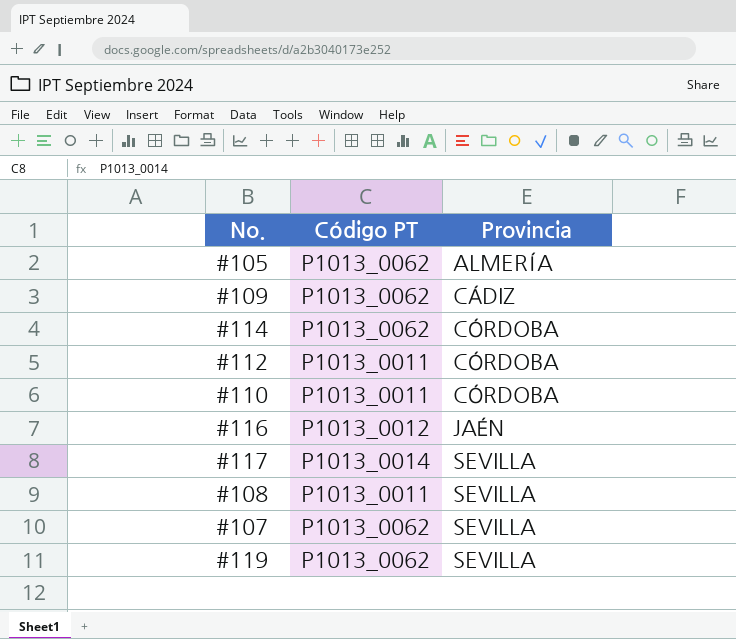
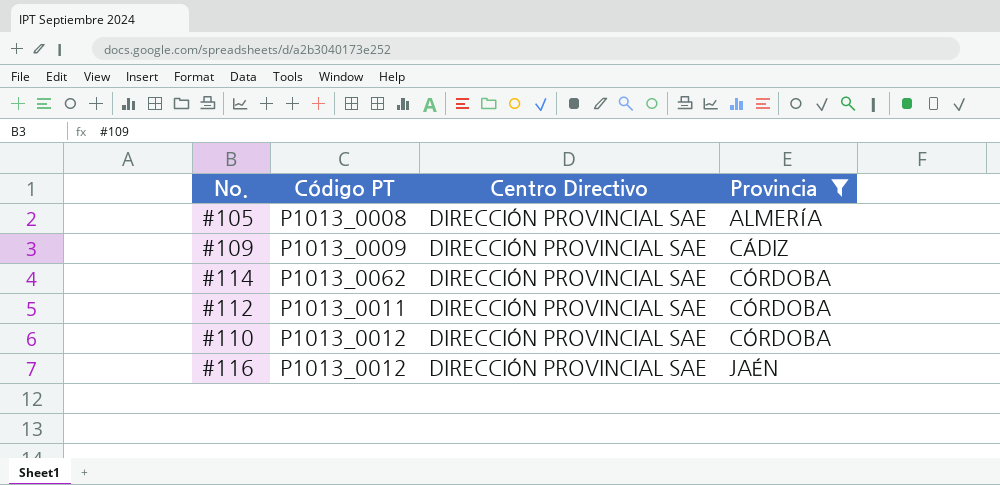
filter: none -> Provincia != SEVILLA
column Centro Directivo | position: none -> 3
#105 | Código PT: P1013_0062 -> P1013_0008
#109 | Código PT: P1013_0062 -> P1013_0009
#110 | Código PT: P1013_0011 -> P1013_0012

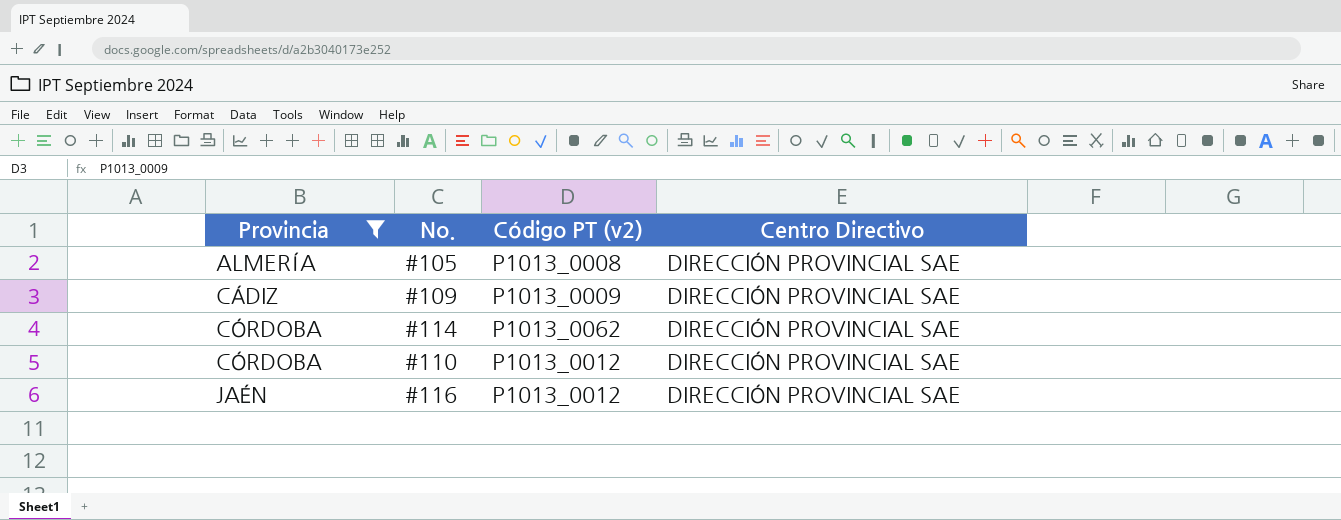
column Provincia | position: 4 -> 1
column name: Código PT -> Código PT (v2)
row #112: P1013_0011 | DIRECCIÓN PROVINCIAL SAE | CÓRDOBA -> none

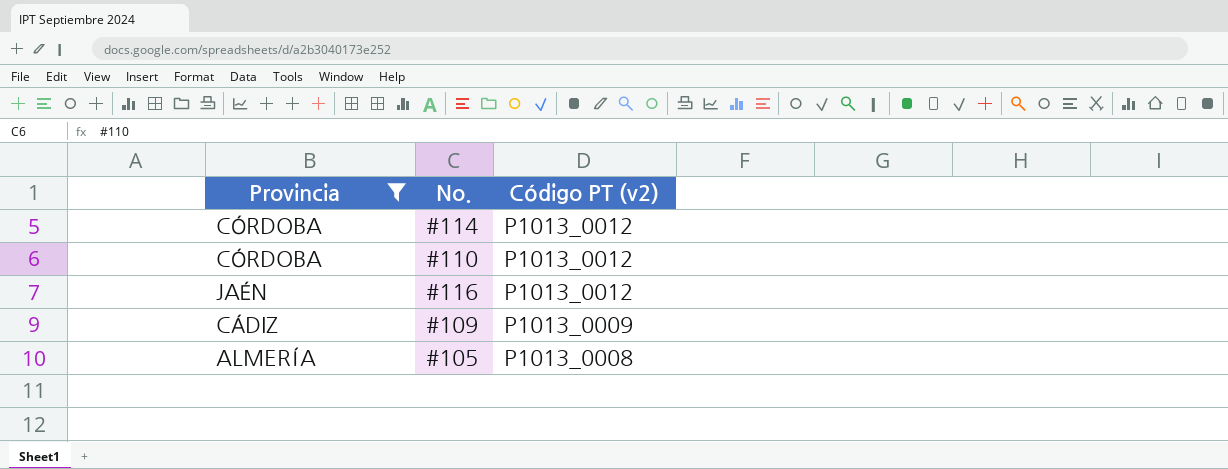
row order: Provincia ascending -> Código PT (v2) descending
column Centro Directivo | position: 4 -> none
#114 | Código PT (v2): P1013_0062 -> P1013_0012

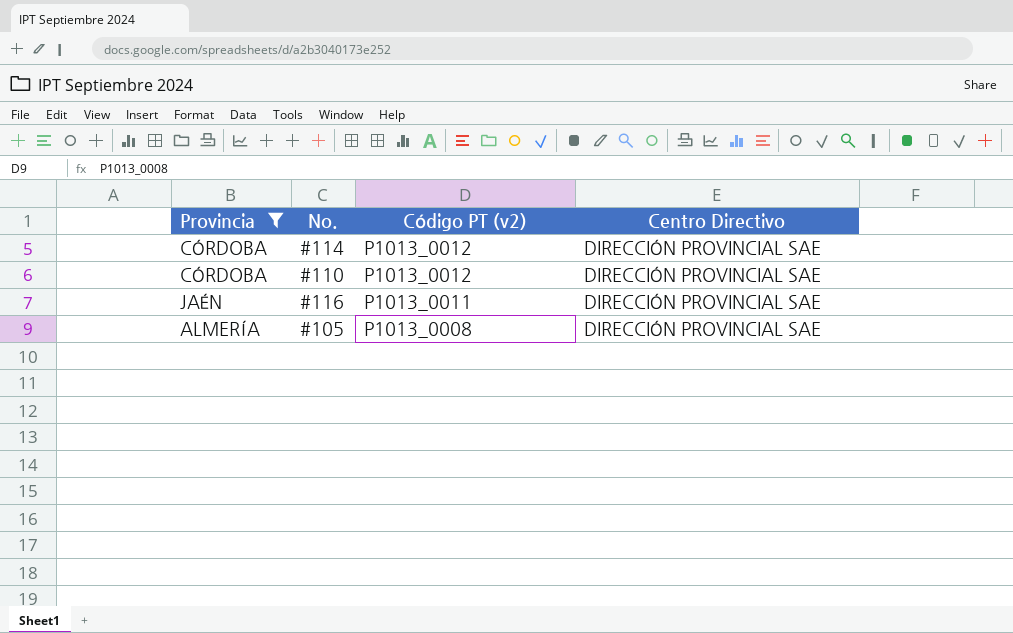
column Centro Directivo | position: none -> 4
row #109: CÁDIZ | P1013_0009 -> none
#116 | Código PT (v2): P1013_0012 -> P1013_0011

